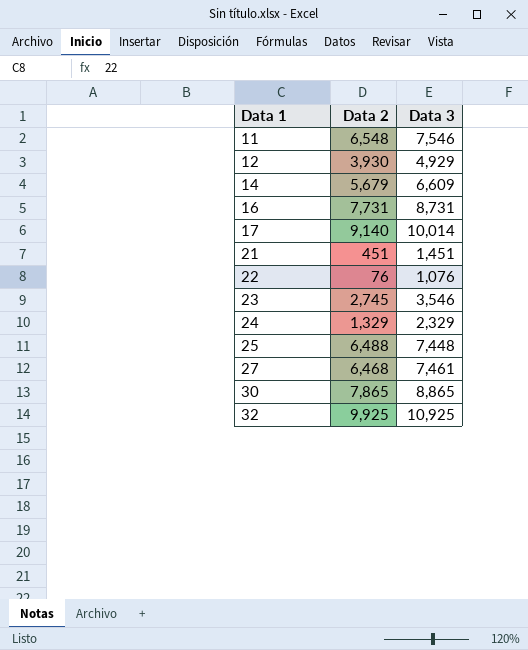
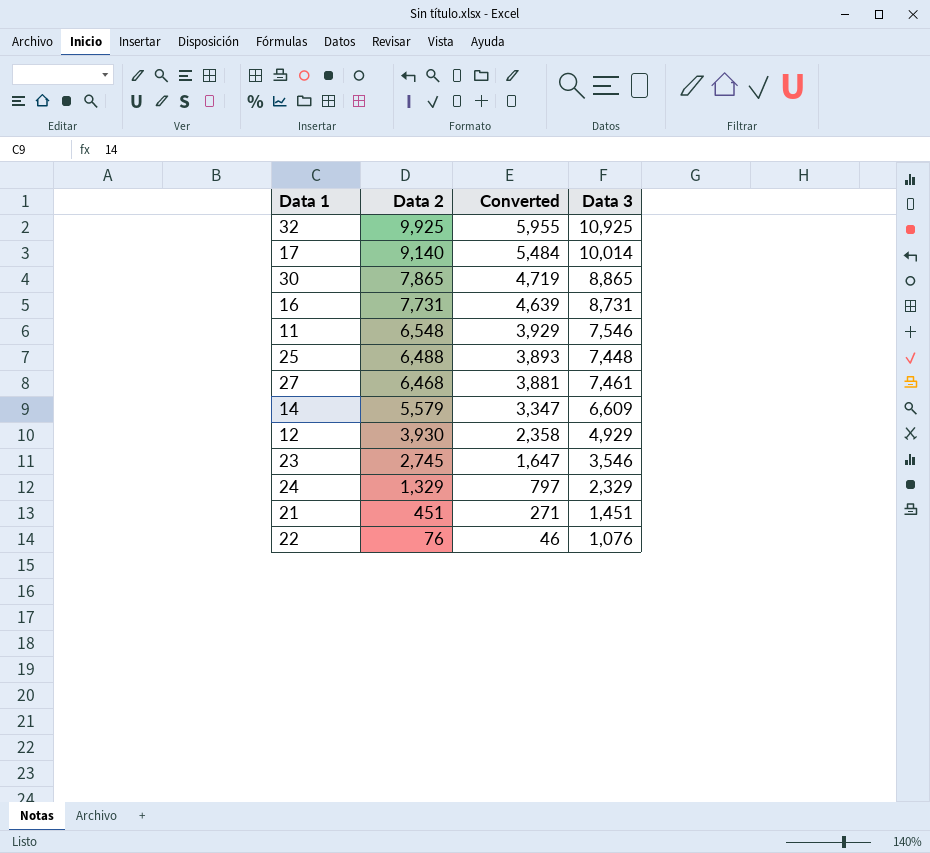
row order: Data 1 ascending -> Data 2 descending
column Converted | formula: none -> [Data 2] * 0.6
14 | Data 2: 5,679 -> 5,579

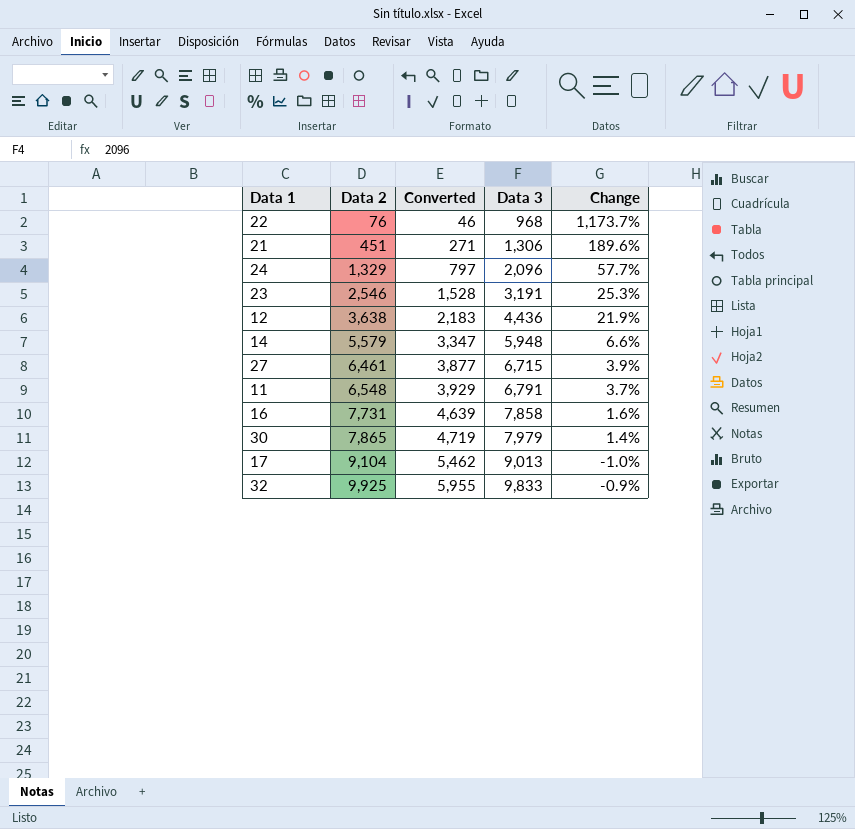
row order: Data 2 descending -> Data 2 ascending
column Change | formula: none -> ([Data 3] - [Data 2]) / [Data 2]
row 25: 6,488 | 3,893 | 7,448 -> none
22 | Data 3: 1,076 -> 968
21 | Data 3: 1,451 -> 1,306
24 | Data 3: 2,329 -> 2,096
23 | Data 2: 2,745 -> 2,546
23 | Converted: 1,647 -> 1,528
23 | Data 3: 3,546 -> 3,191
12 | Data 2: 3,930 -> 3,638
12 | Converted: 2,358 -> 2,183
12 | Data 3: 4,929 -> 4,436
14 | Data 3: 6,609 -> 5,948
27 | Data 2: 6,468 -> 6,461
27 | Converted: 3,881 -> 3,877
27 | Data 3: 7,461 -> 6,715
11 | Data 3: 7,546 -> 6,791
16 | Data 3: 8,731 -> 7,858
30 | Data 3: 8,865 -> 7,979
17 | Data 2: 9,140 -> 9,104
17 | Converted: 5,484 -> 5,462
17 | Data 3: 10,014 -> 9,013
32 | Data 3: 10,925 -> 9,833

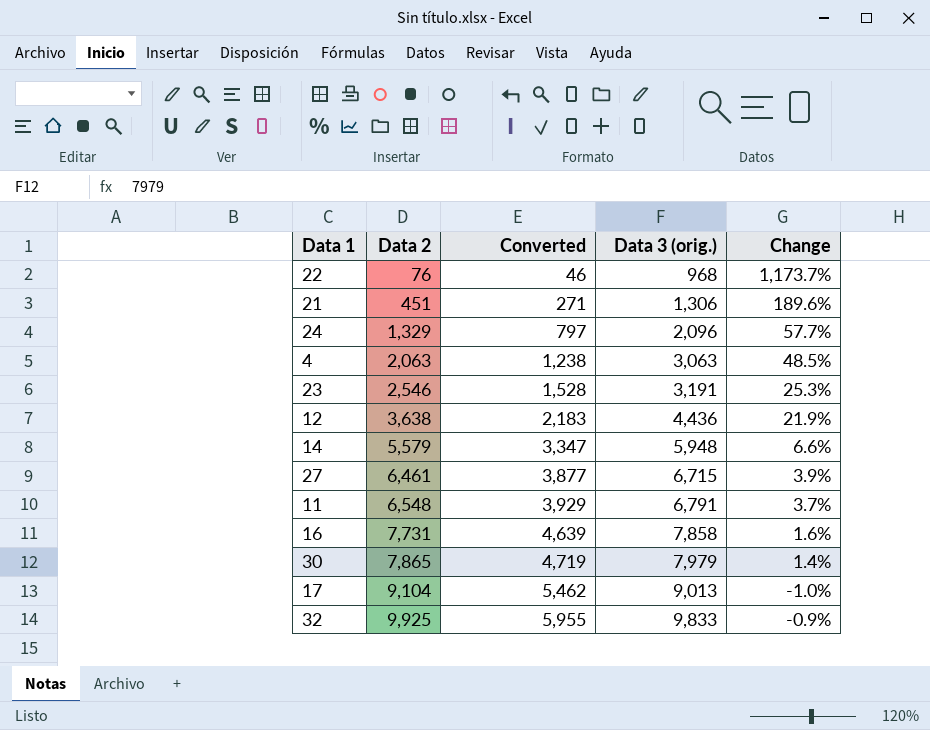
column name: Data 3 -> Data 3 (orig.)
row 4: none -> 2,063 | 1,238 | 3,063 | 48.5%

